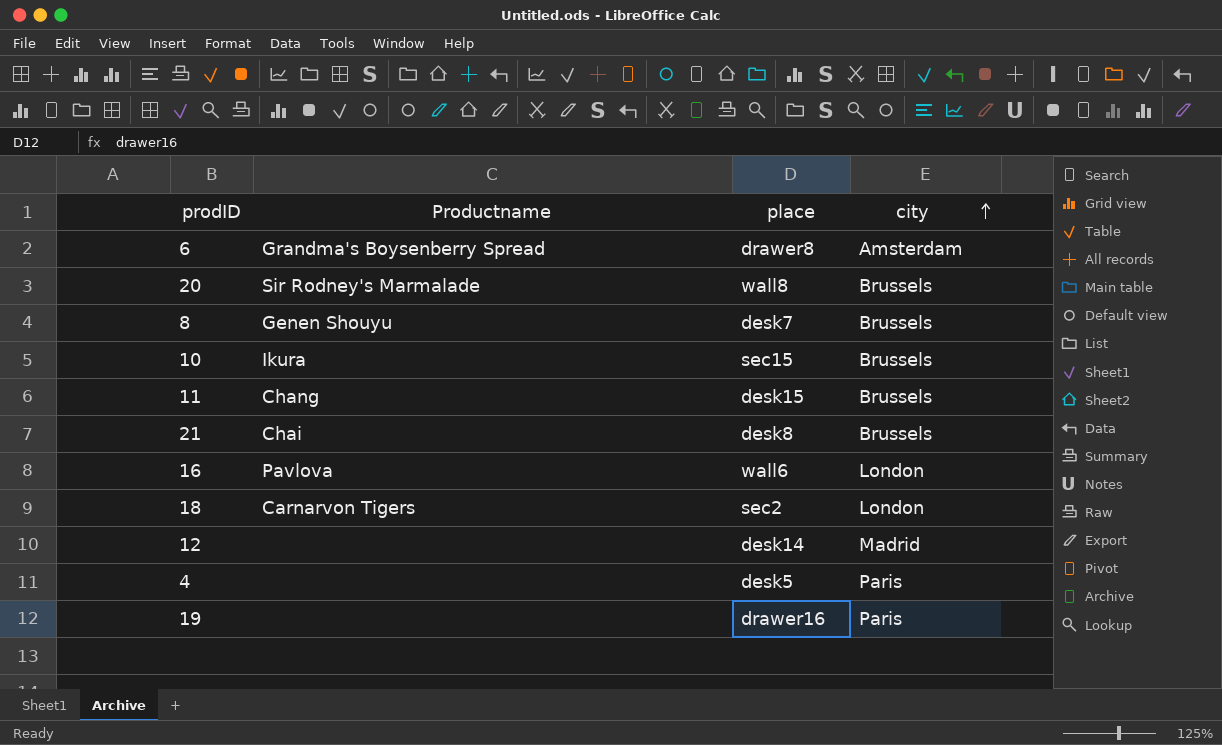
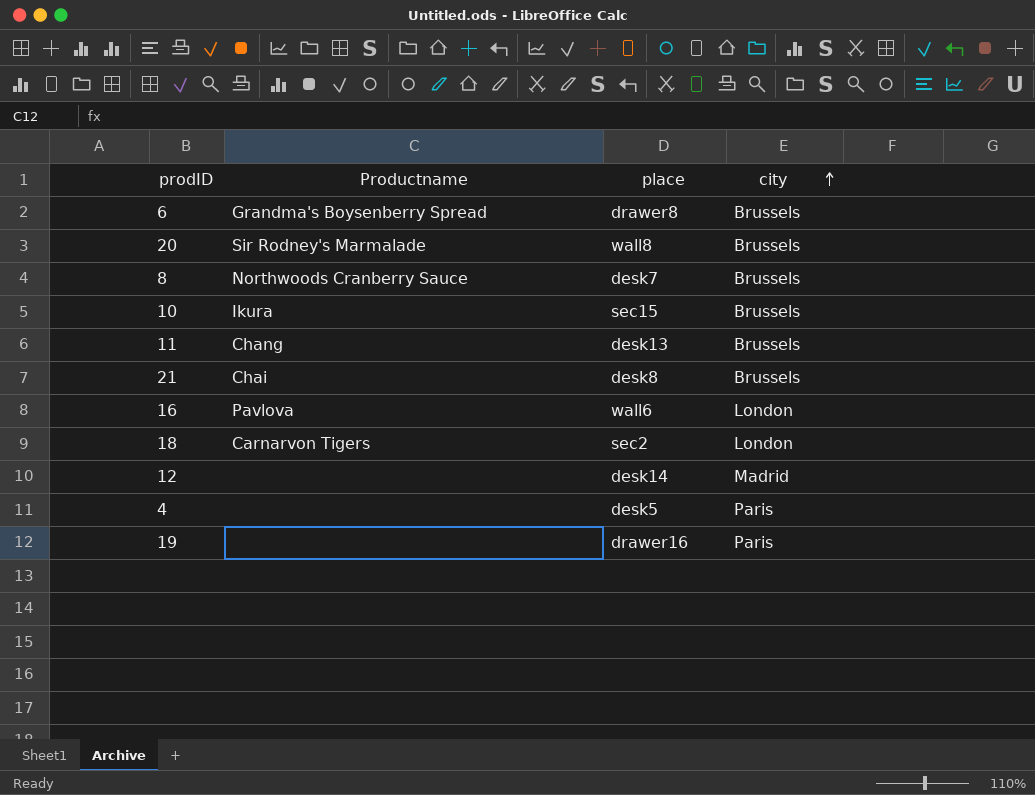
6 | city: Amsterdam -> Brussels
8 | Productname: Genen Shouyu -> Northwoods Cranberry Sauce
11 | place: desk15 -> desk13

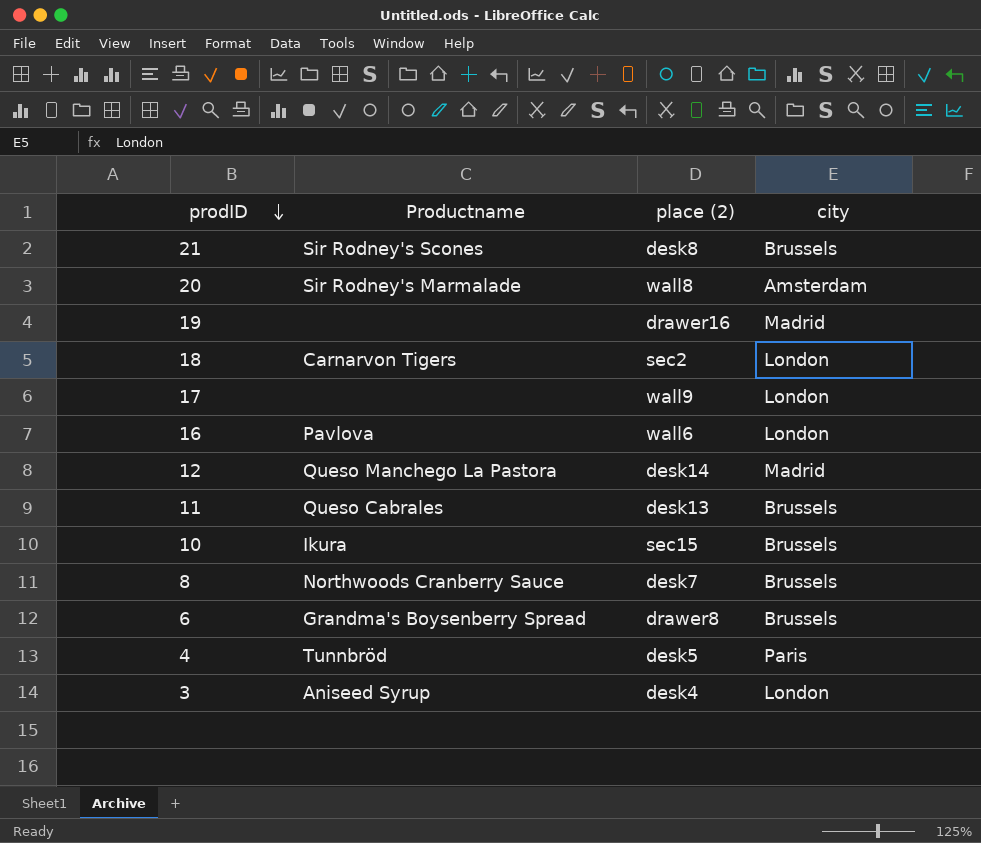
row order: city ascending -> prodID descending
column name: place -> place (2)
21 | Productname: Chai -> Sir Rodney's Scones
20 | city: Brussels -> Amsterdam
19 | city: Paris -> Madrid
row 17: none -> none | wall9 | London
12 | Productname: none -> Queso Manchego La Pastora
11 | Productname: Chang -> Queso Cabrales
4 | Productname: none -> Tunnbröd
row 3: none -> Aniseed Syrup | desk4 | London

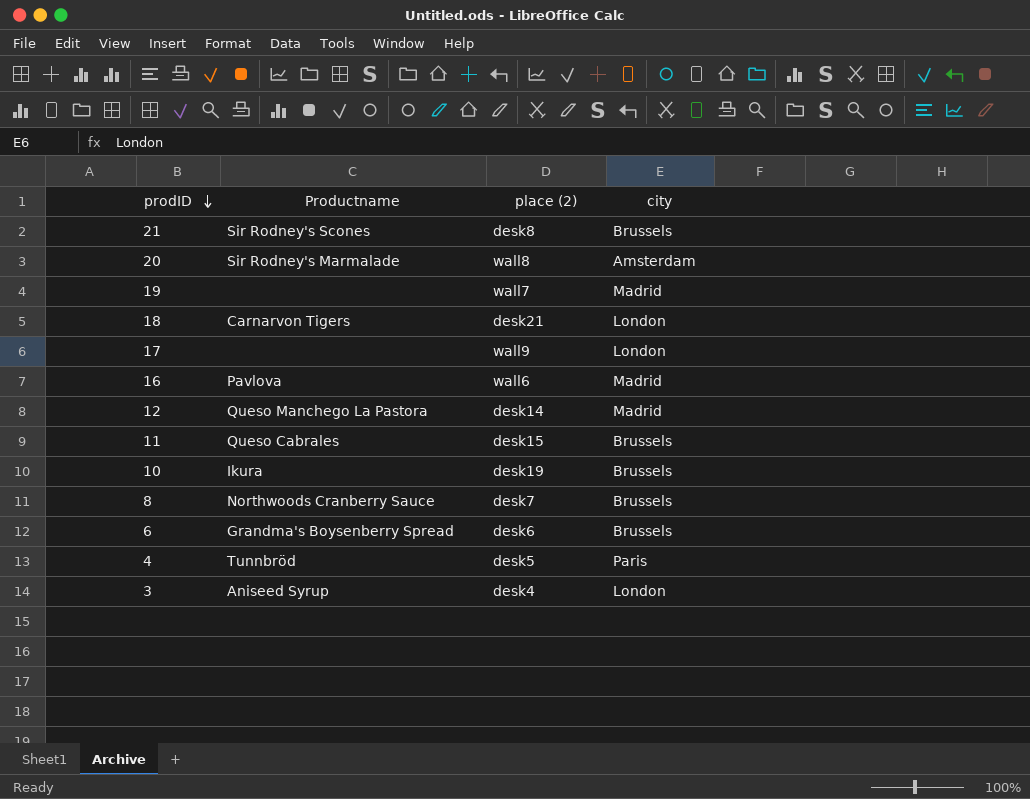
19 | place (2): drawer16 -> wall7
18 | place (2): sec2 -> desk21
16 | city: London -> Madrid
11 | place (2): desk13 -> desk15
10 | place (2): sec15 -> desk19
6 | place (2): drawer8 -> desk6

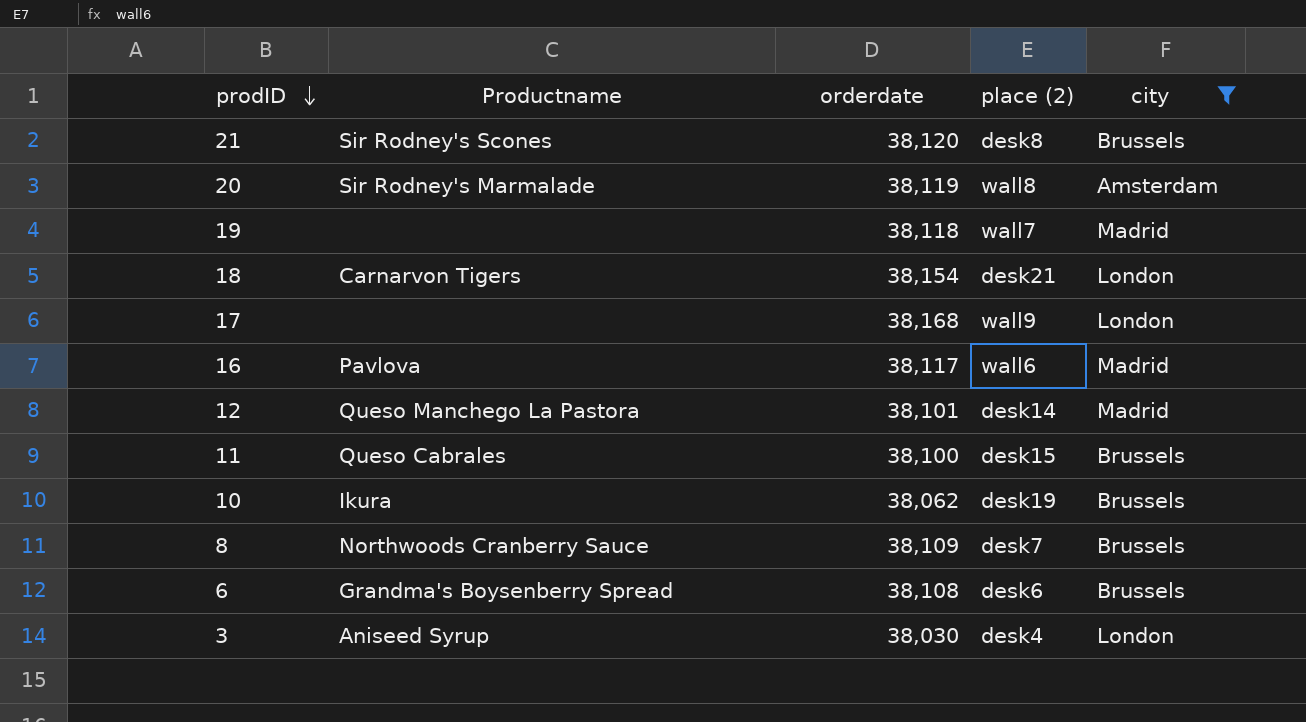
filter: none -> city != Paris
column orderdate | position: none -> 3

